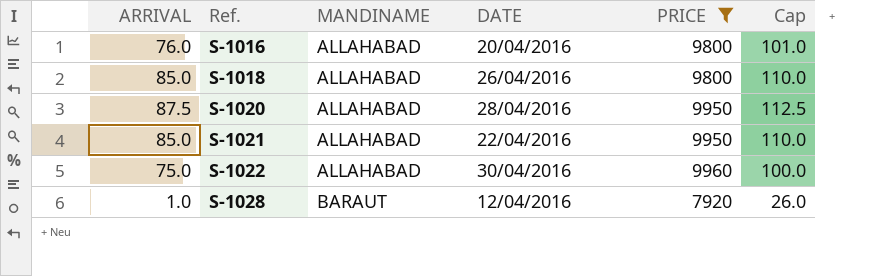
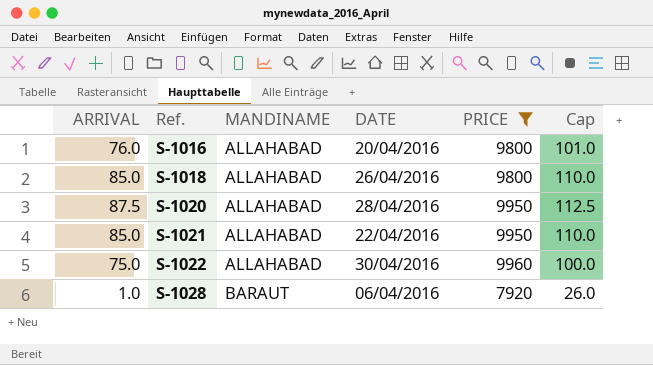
S-1028 | DATE: 12/04/2016 -> 06/04/2016

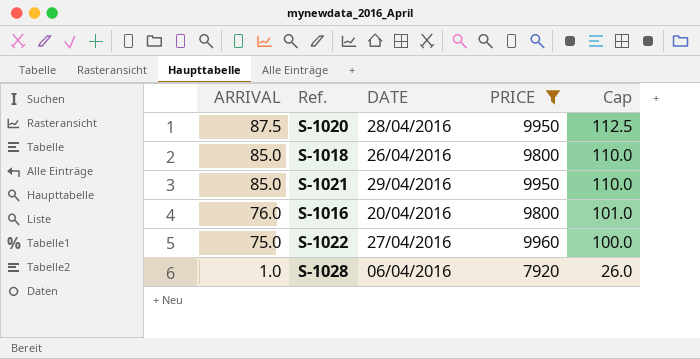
row order: Ref. ascending -> ARRIVAL descending
column MANDINAME | position: 3 -> none
S-1021 | DATE: 22/04/2016 -> 29/04/2016
S-1022 | DATE: 30/04/2016 -> 27/04/2016

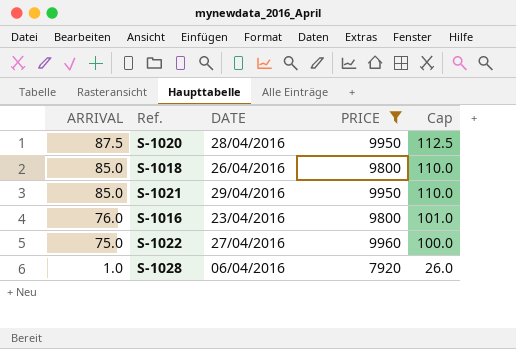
S-1016 | DATE: 20/04/2016 -> 23/04/2016

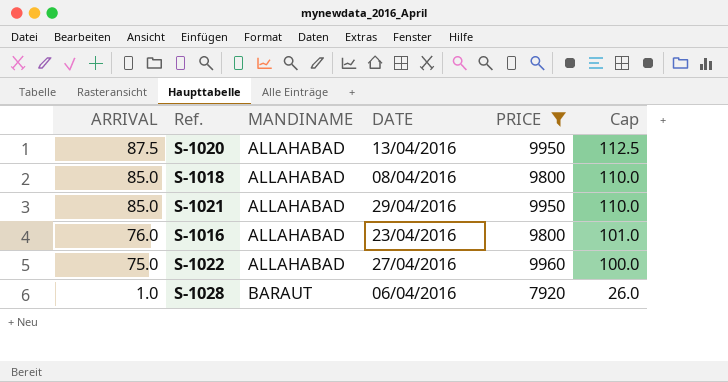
column MANDINAME | position: none -> 3
S-1020 | DATE: 28/04/2016 -> 13/04/2016
S-1018 | DATE: 26/04/2016 -> 08/04/2016

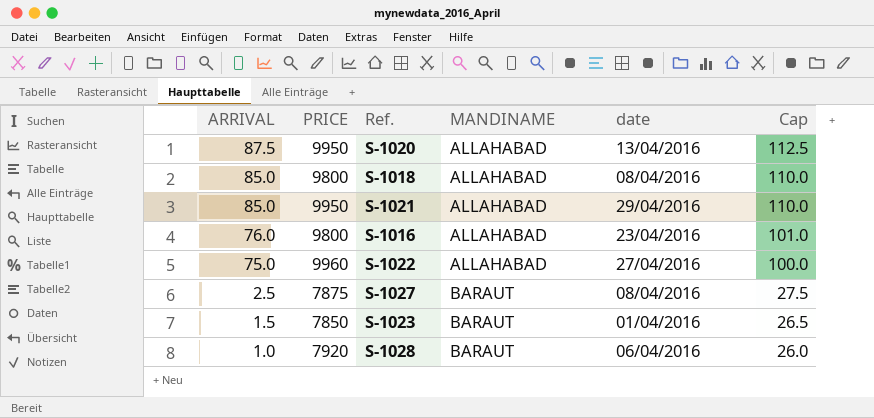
filter: PRICE >= 7920 -> none
column PRICE | position: 5 -> 2
column name: DATE -> date

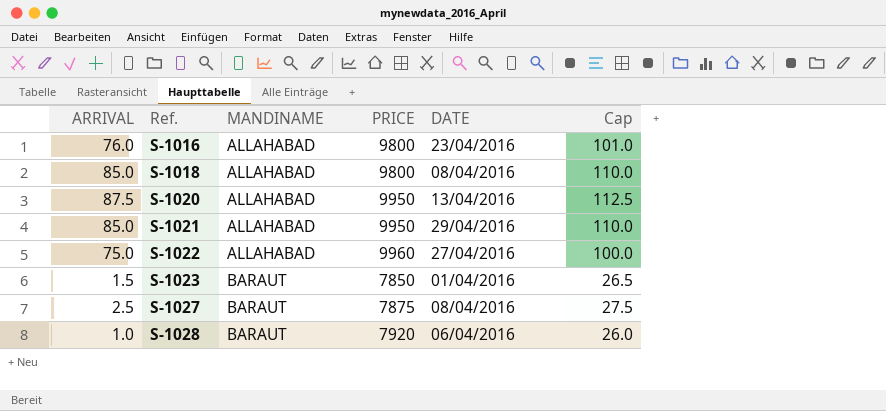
row order: ARRIVAL descending -> Ref. ascending
column PRICE | position: 2 -> 4
column name: date -> DATE

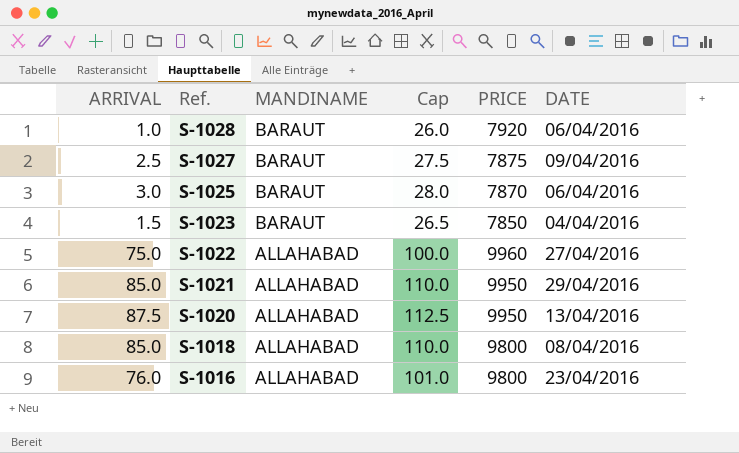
row order: Ref. ascending -> Ref. descending
column Cap | position: 6 -> 4
S-1027 | DATE: 08/04/2016 -> 09/04/2016
row S-1025: none -> 3.0 | BARAUT | 28.0 | 7870 | 06/04/2016
S-1023 | DATE: 01/04/2016 -> 04/04/2016

